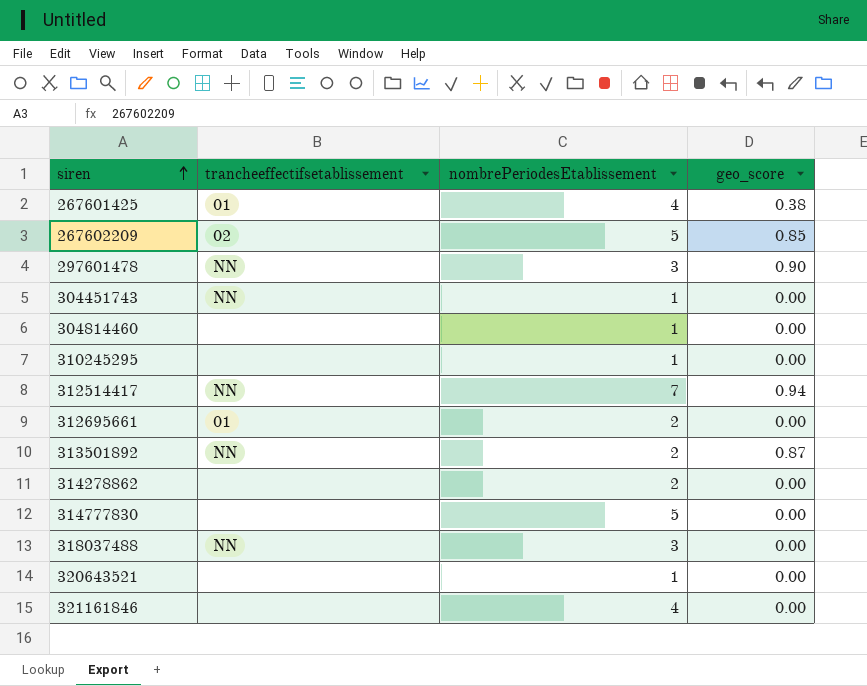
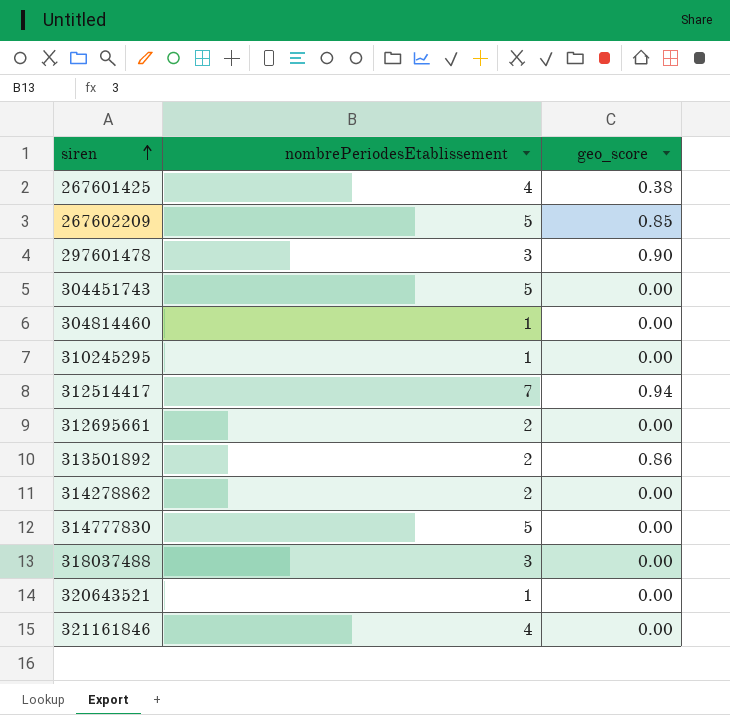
column trancheeffectifsetablissement | position: 2 -> none
304451743 | nombrePeriodesEtablissement: 1 -> 5
313501892 | geo_score: 0.87 -> 0.86

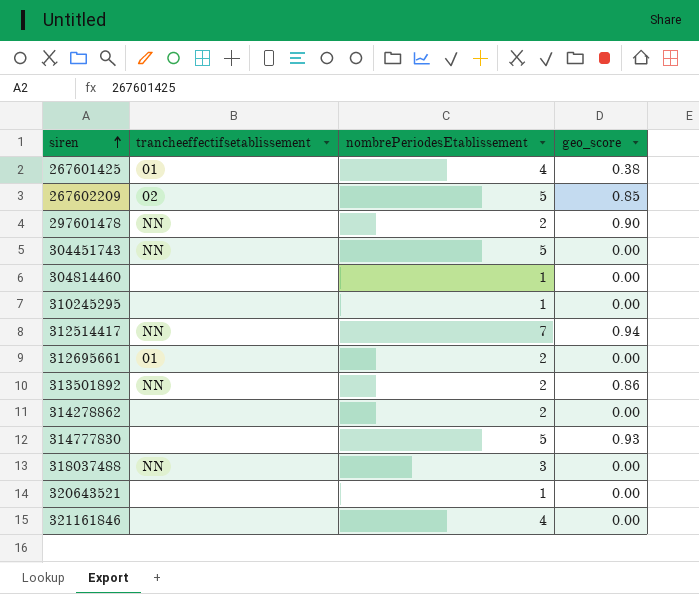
column trancheeffectifsetablissement | position: none -> 2
297601478 | nombrePeriodesEtablissement: 3 -> 2
314777830 | geo_score: 0.00 -> 0.93

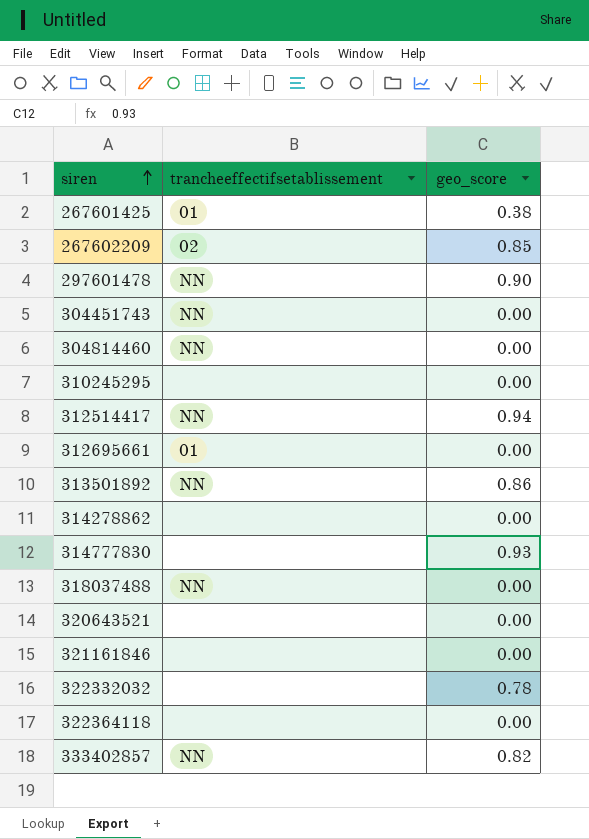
column nombrePeriodesEtablissement | position: 3 -> none
304814460 | trancheeffectifsetablissement: none -> NN
row 322332032: none -> none | 0.78
row 322364118: none -> none | 0.00
row 333402857: none -> NN | 0.82

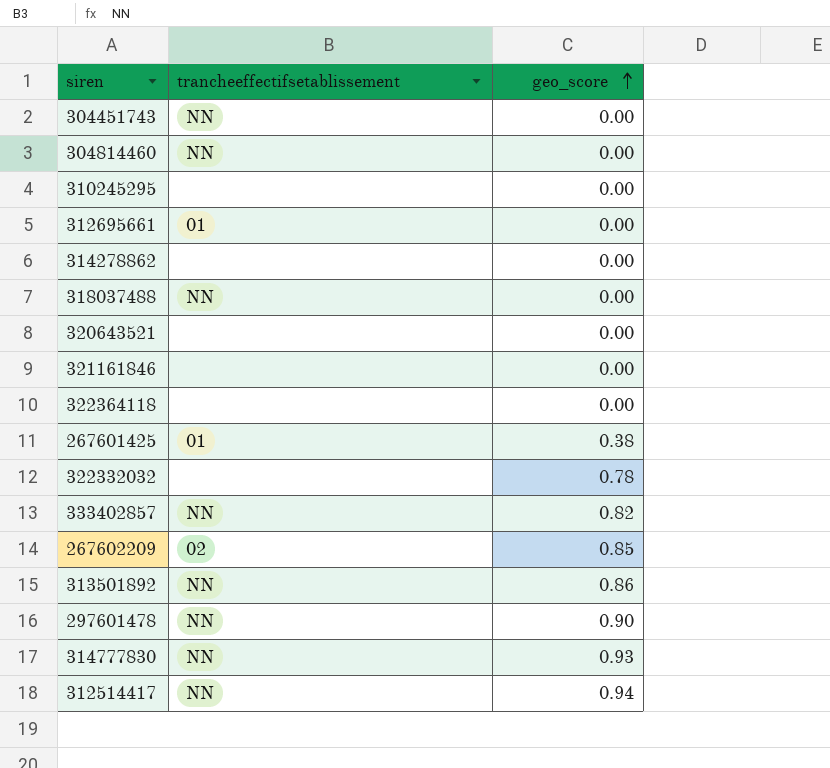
row order: siren ascending -> geo_score ascending
314777830 | trancheeffectifsetablissement: none -> NN

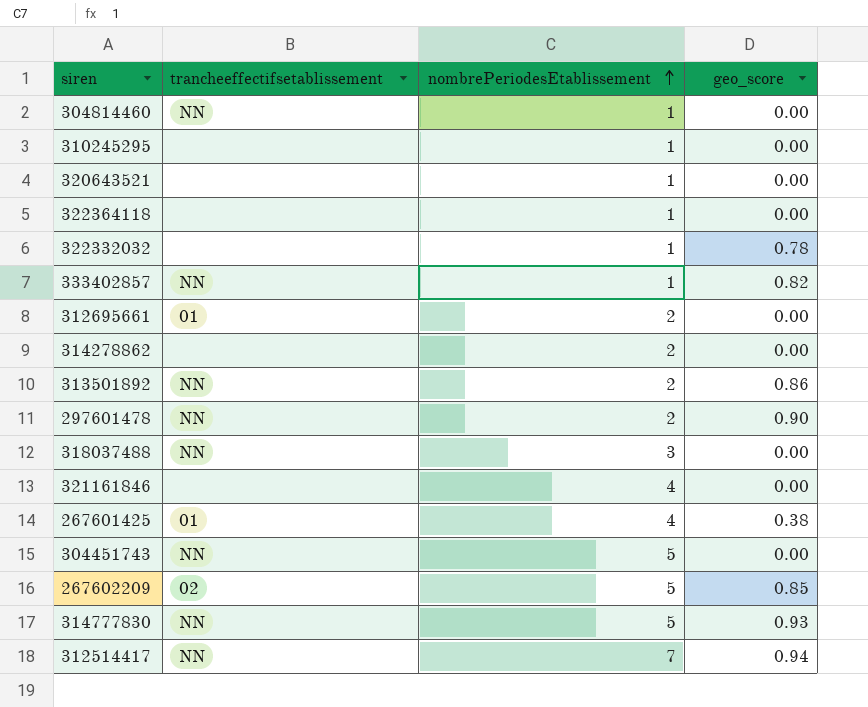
row order: geo_score ascending -> nombrePeriodesEtablissement ascending
column nombrePeriodesEtablissement | position: none -> 3

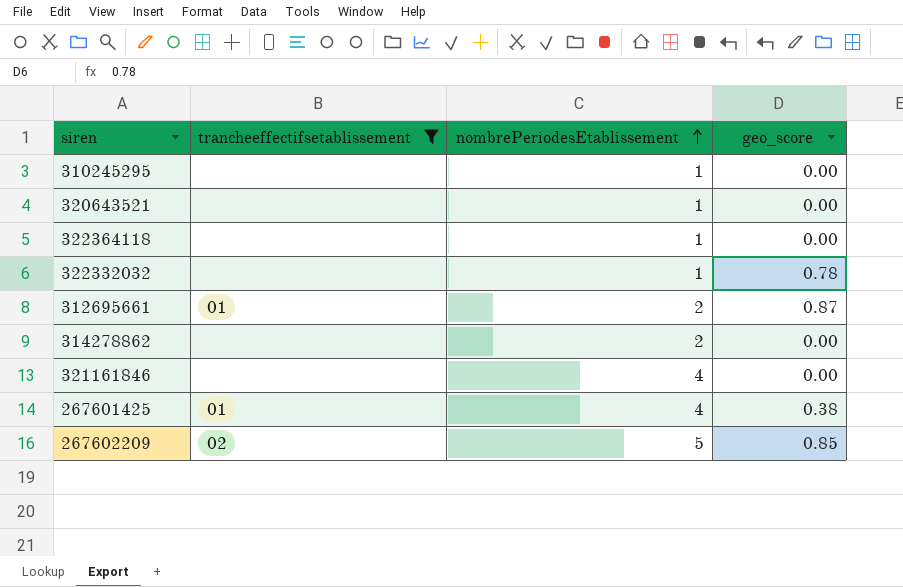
filter: none -> trancheeffectifsetablissement != NN
312695661 | geo_score: 0.00 -> 0.87

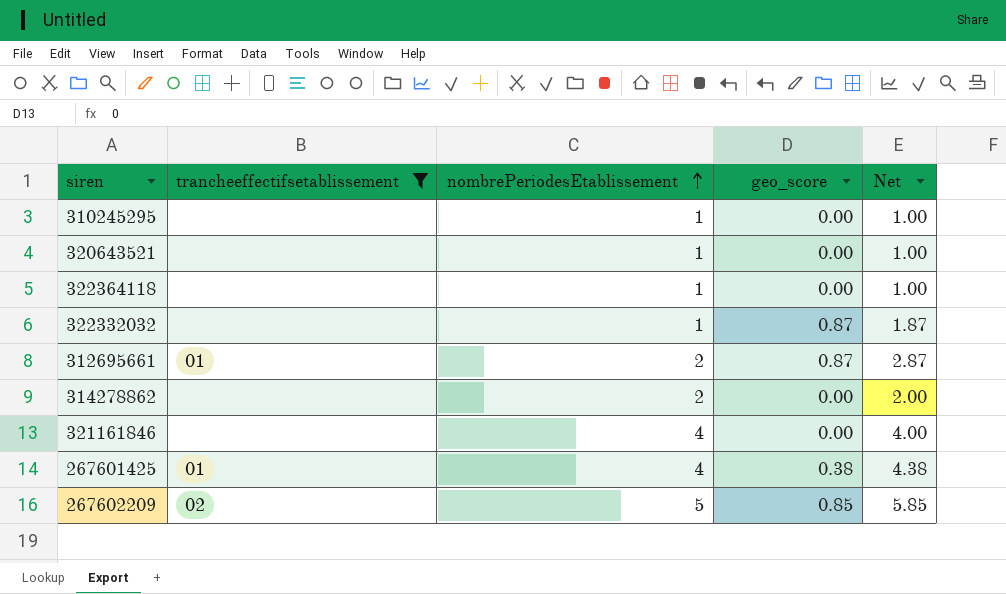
column Net | formula: none -> [nombrePeriodesEtablissement] + [geo_score]
322332032 | geo_score: 0.78 -> 0.87

